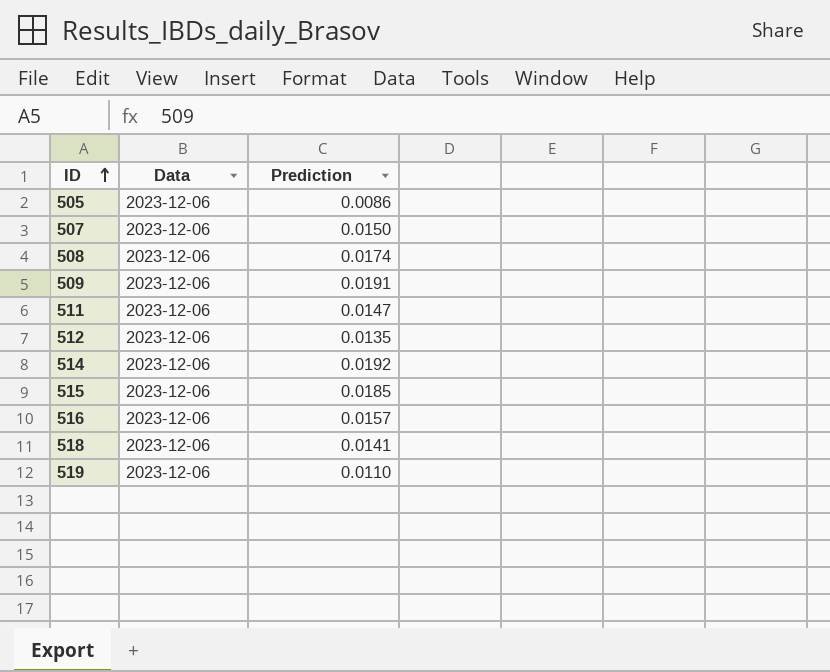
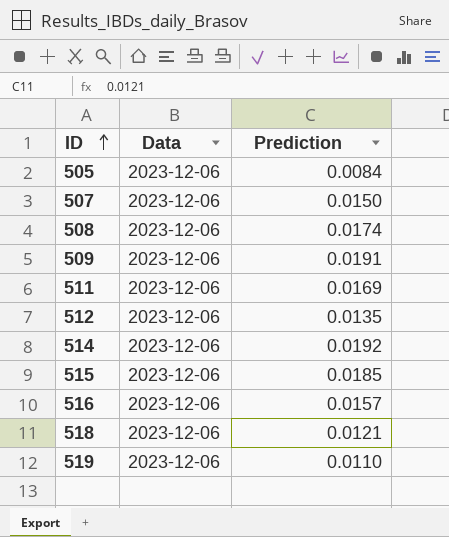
505 | Prediction: 0.0086 -> 0.0084
511 | Prediction: 0.0147 -> 0.0169
518 | Prediction: 0.0141 -> 0.0121

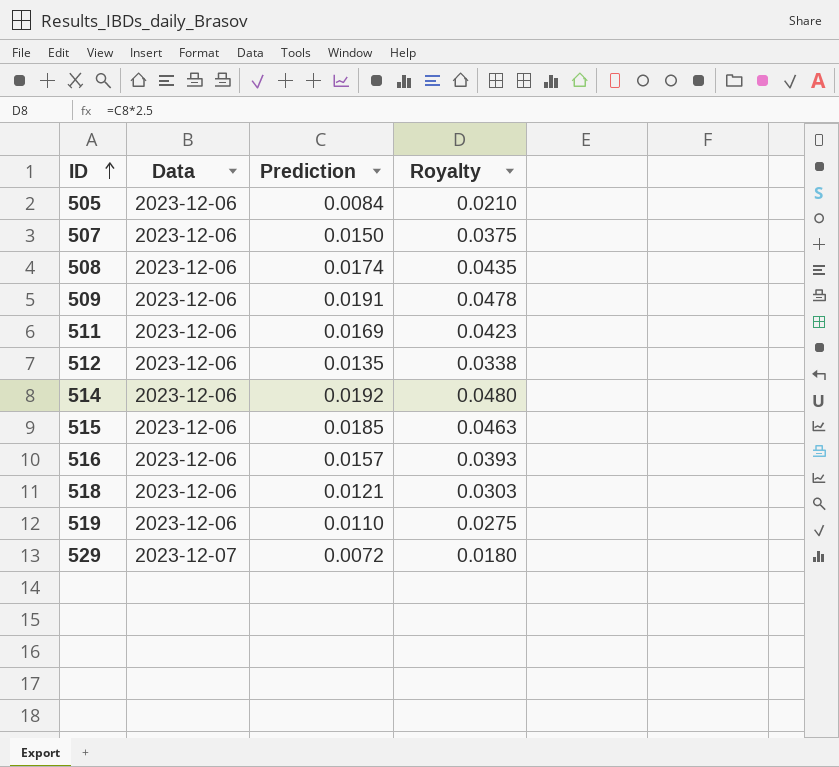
column Royalty | formula: none -> [Prediction] * 2.5
row 529: none -> 2023-12-07 | 0.0072 | 0.0180

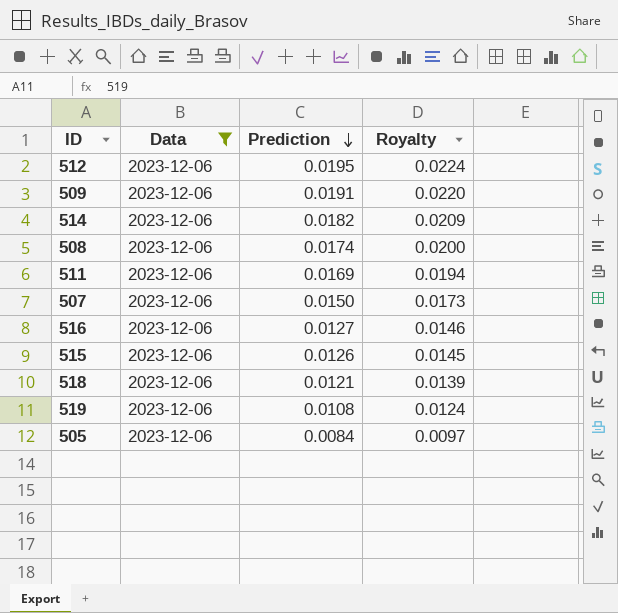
filter: none -> Data = 2023-12-06
row order: ID ascending -> Prediction descending
column Royalty | formula: [Prediction] * 2.5 -> [Prediction] * 1.15
512 | Prediction: 0.0135 -> 0.0195
514 | Prediction: 0.0192 -> 0.0182
516 | Prediction: 0.0157 -> 0.0127
515 | Prediction: 0.0185 -> 0.0126
519 | Prediction: 0.0110 -> 0.0108

